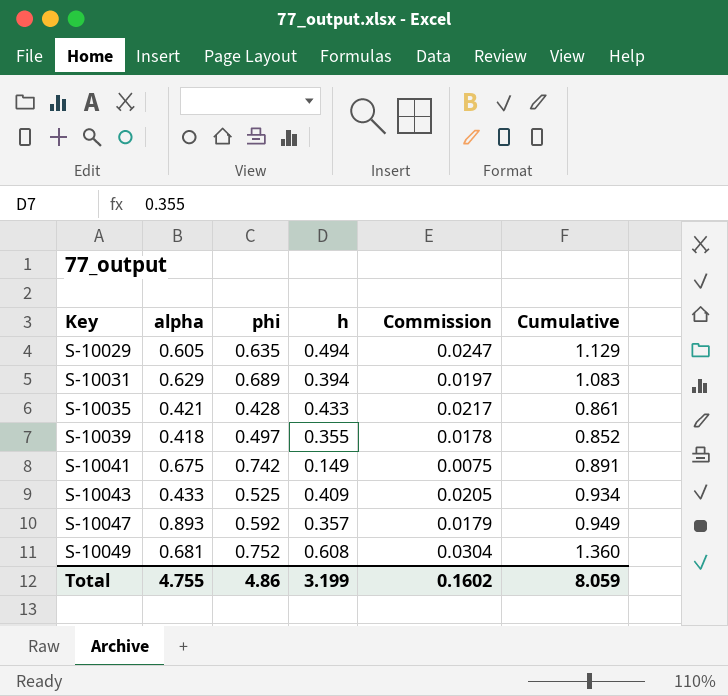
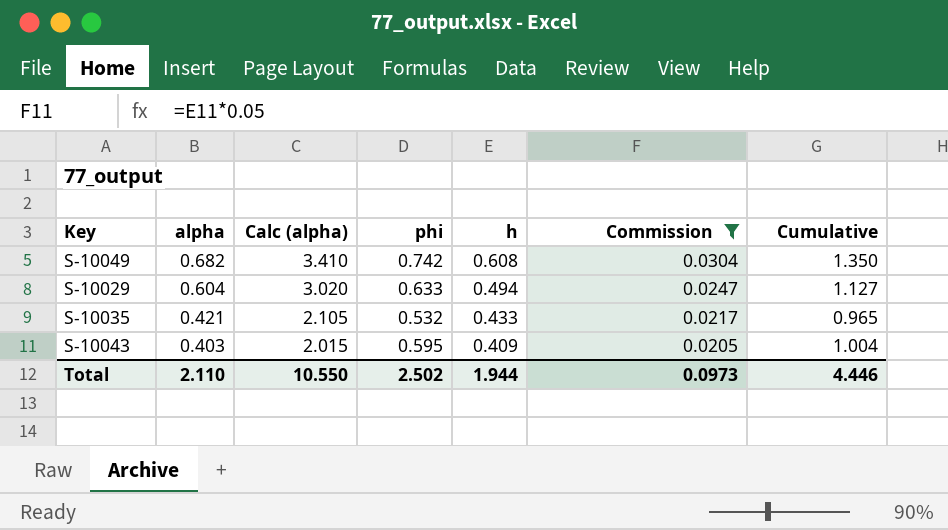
filter: none -> Commission >= 0.0205
row order: Key ascending -> alpha descending
column Calc (alpha) | formula: none -> [alpha] * 5
S-10049 | alpha: 0.681 -> 0.682
S-10049 | phi: 0.752 -> 0.742
S-10049 | Cumulative: 1.360 -> 1.350
S-10029 | alpha: 0.605 -> 0.604
S-10029 | phi: 0.635 -> 0.633
S-10029 | Cumulative: 1.129 -> 1.127
S-10035 | phi: 0.428 -> 0.532
S-10035 | Cumulative: 0.861 -> 0.965
S-10043 | alpha: 0.433 -> 0.403
S-10043 | phi: 0.525 -> 0.595
S-10043 | Cumulative: 0.934 -> 1.004
Total | alpha: 4.755 -> 2.110
Total | phi: 4.86 -> 2.502
Total | h: 3.199 -> 1.944
Total | Commission: 0.1602 -> 0.0973
Total | Cumulative: 8.059 -> 4.446

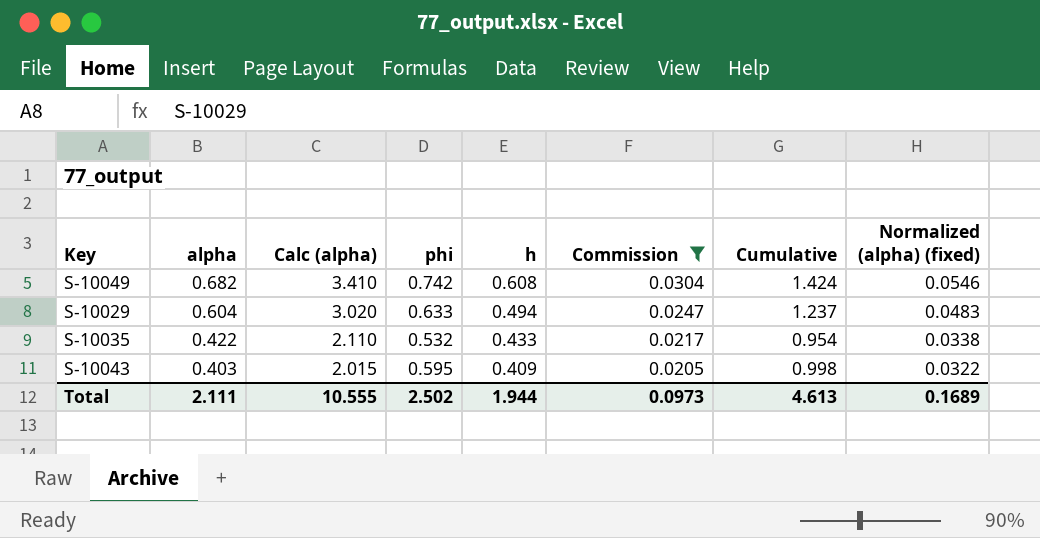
column Cumulative | formula: [phi] + [h] -> [alpha] + [phi]
column Normalized (alpha) (fixed) | formula: none -> [alpha] * 0.08
S-10035 | alpha: 0.421 -> 0.422
S-10035 | Calc (alpha): 2.105 -> 2.110
Total | alpha: 2.110 -> 2.111
Total | Calc (alpha): 10.550 -> 10.555
Total | Cumulative: 4.446 -> 4.613

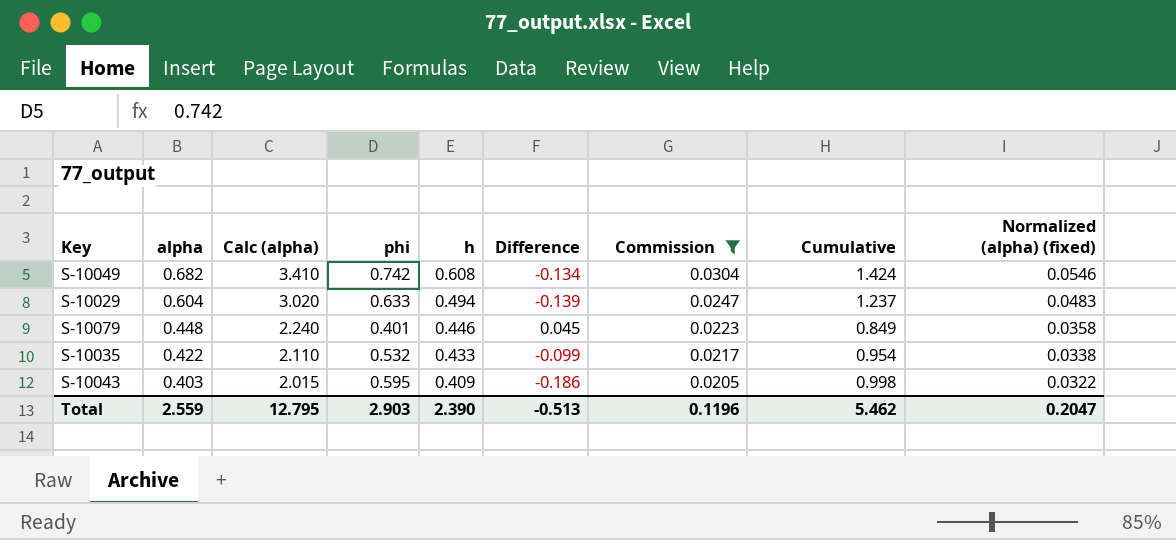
column Difference | formula: none -> [h] - [phi]
row S-10079: none -> 0.448 | 2.240 | 0.401 | 0.446 | 0.045 | 0.0223 | 0.849 | 0.0358
Total | alpha: 2.111 -> 2.559
Total | Calc (alpha): 10.555 -> 12.795
Total | phi: 2.502 -> 2.903
Total | h: 1.944 -> 2.390
Total | Commission: 0.0973 -> 0.1196
Total | Cumulative: 4.613 -> 5.462
Total | Normalized (alpha) (fixed): 0.1689 -> 0.2047

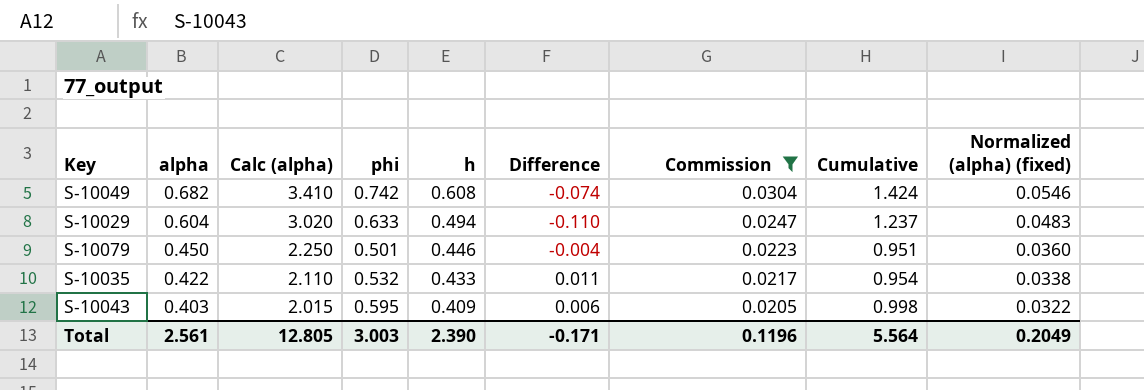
column Difference | formula: [h] - [phi] -> [h] - [alpha]
S-10079 | alpha: 0.448 -> 0.450
S-10079 | Calc (alpha): 2.240 -> 2.250
S-10079 | phi: 0.401 -> 0.501
S-10079 | Cumulative: 0.849 -> 0.951
S-10079 | Normalized (alpha) (fixed): 0.0358 -> 0.0360
Total | alpha: 2.559 -> 2.561
Total | Calc (alpha): 12.795 -> 12.805
Total | phi: 2.903 -> 3.003
Total | Difference: -0.513 -> -0.171
Total | Cumulative: 5.462 -> 5.564
Total | Normalized (alpha) (fixed): 0.2047 -> 0.2049

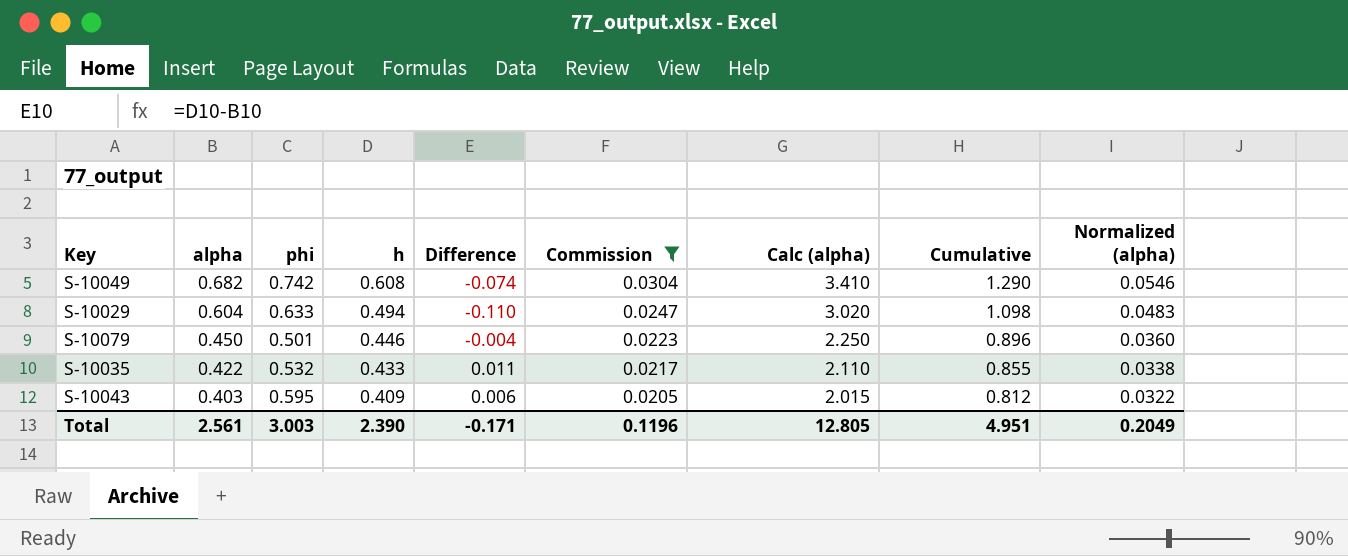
column Calc (alpha) | position: 3 -> 7
column Cumulative | formula: [alpha] + [phi] -> [alpha] + [h]
column name: Normalized (alpha) (fixed) -> Normalized (alpha)
Total | Cumulative: 5.564 -> 4.951

